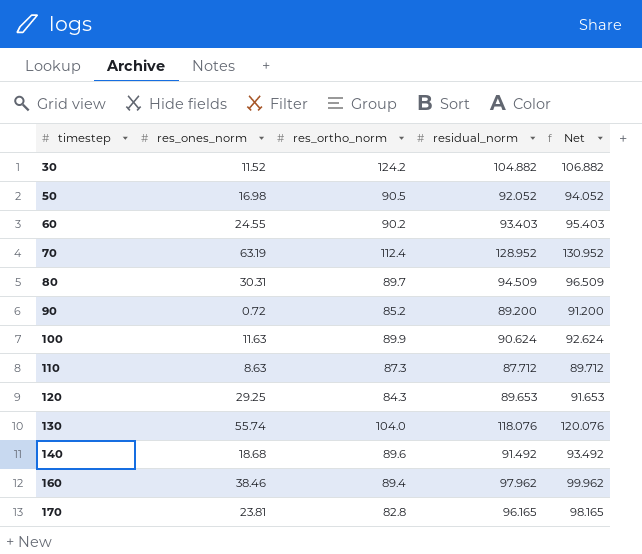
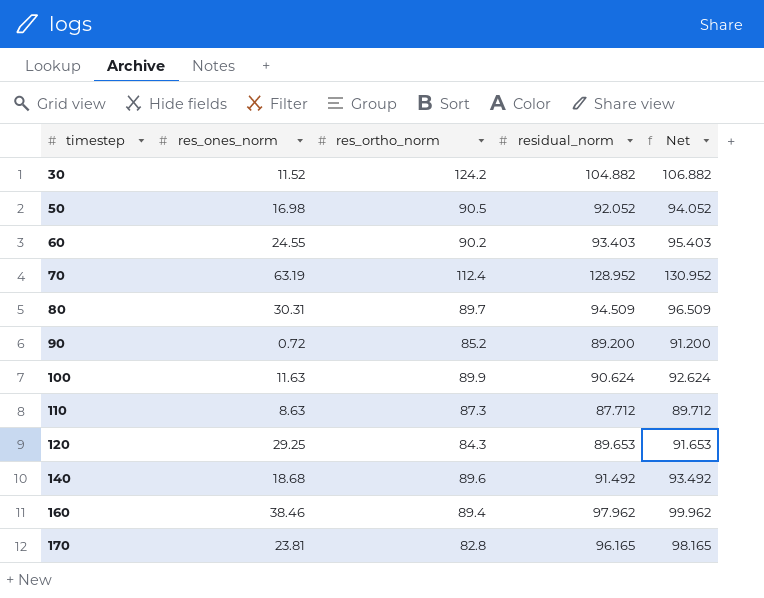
row 130: 55.74 | 104.0 | 118.076 | 120.076 -> none

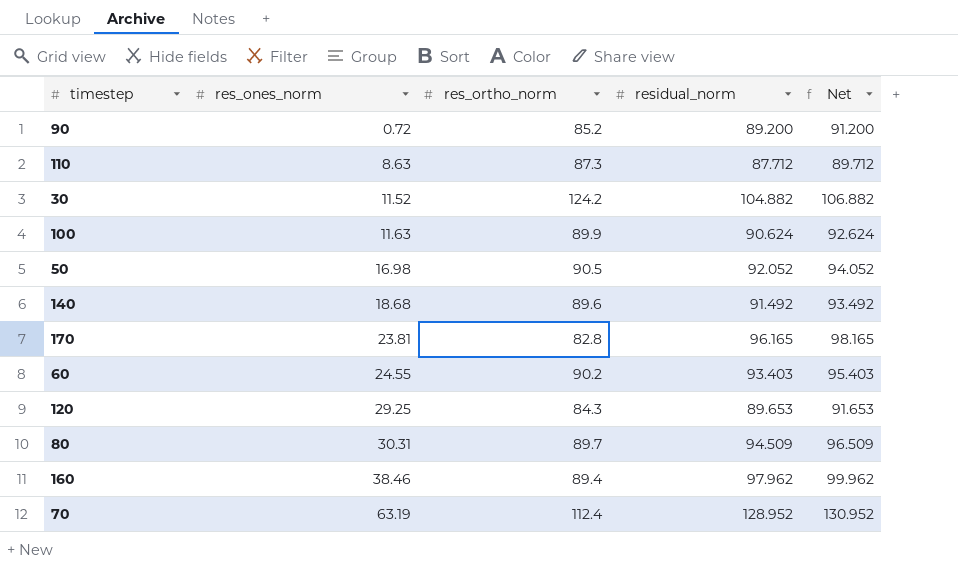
row order: timestep ascending -> res_ones_norm ascending

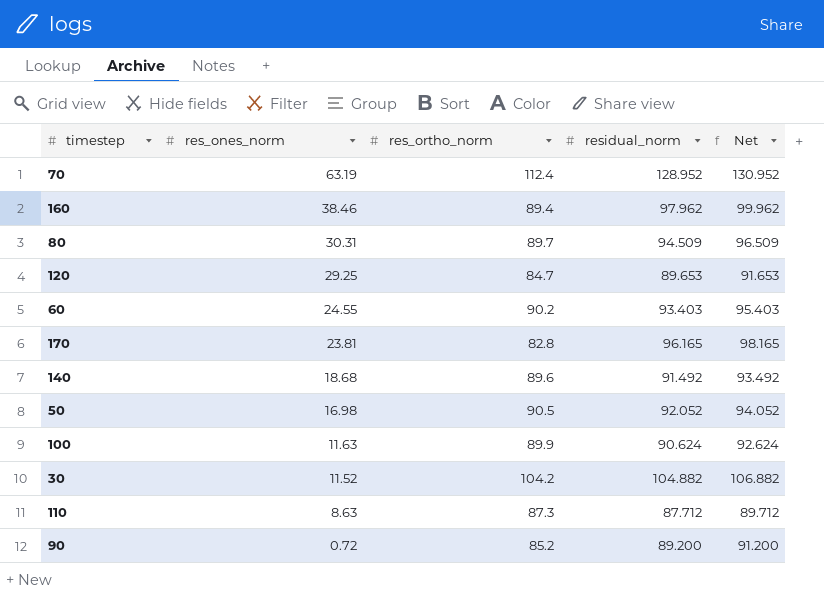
row order: res_ones_norm ascending -> res_ones_norm descending
120 | res_ortho_norm: 84.3 -> 84.7
30 | res_ortho_norm: 124.2 -> 104.2

